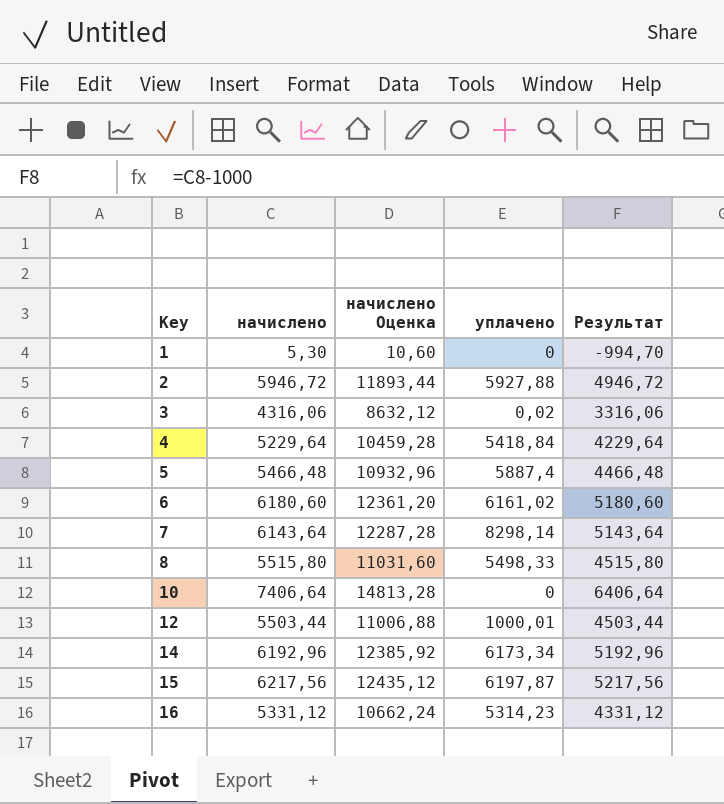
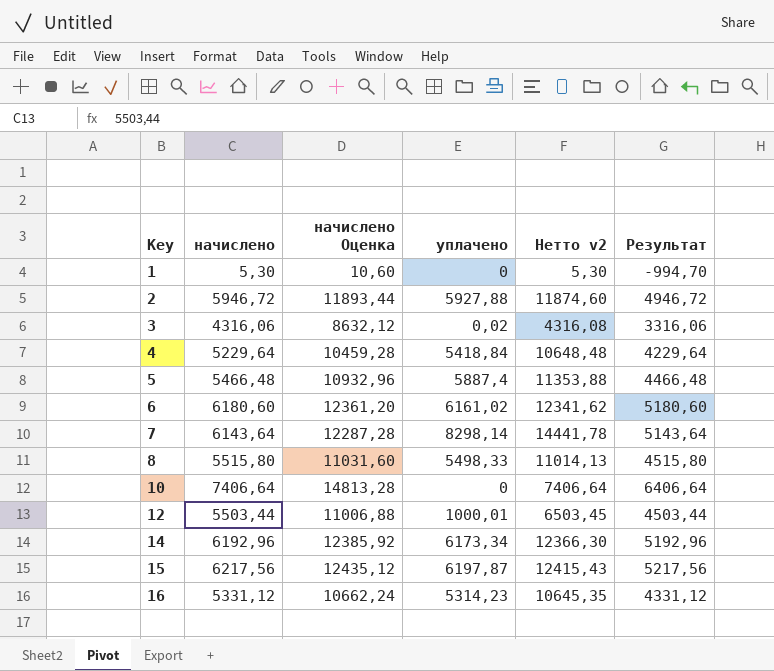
column Нетто v2 | formula: none -> [начислено] + [уплачено]

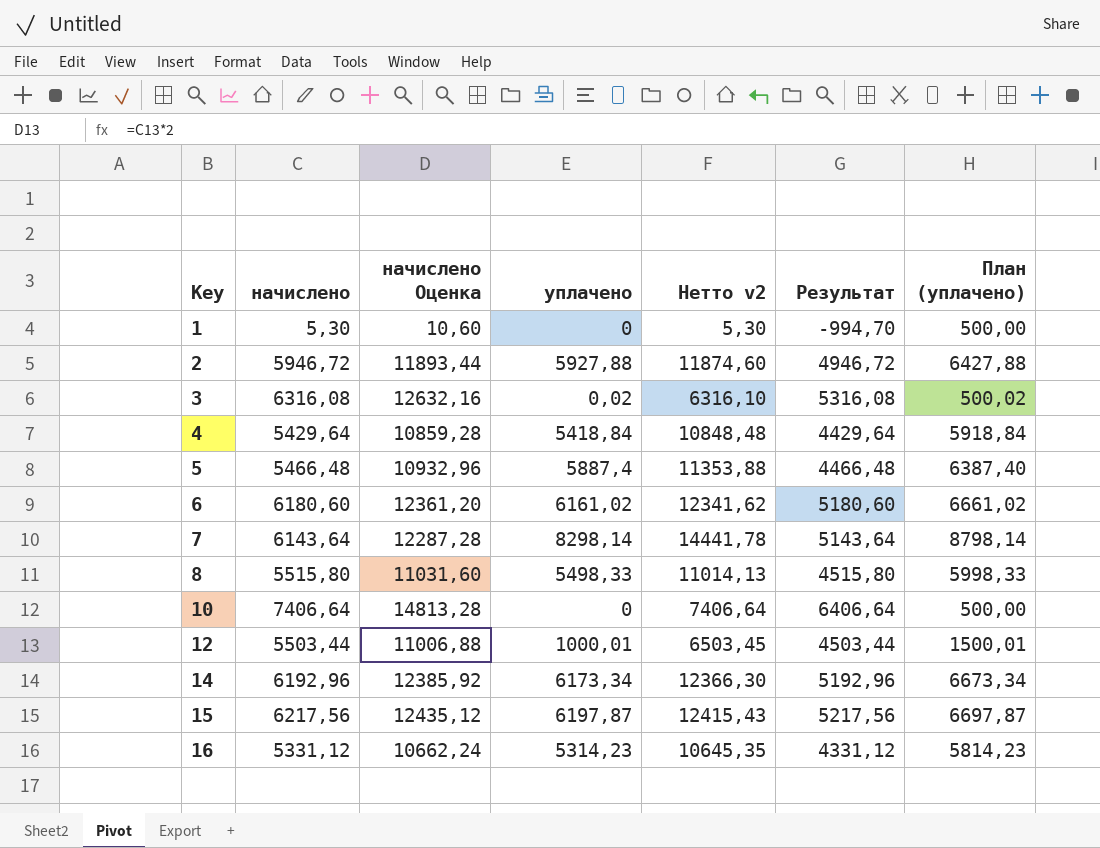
column План (уплачено) | formula: none -> [уплачено] + 500
3 | начислено: 4316,06 -> 6316,08
3 | начислено Оценка: 8632,12 -> 12632,16
3 | Нетто v2: 4316,08 -> 6316,10
3 | Результат: 3316,06 -> 5316,08
4 | начислено: 5229,64 -> 5429,64
4 | начислено Оценка: 10459,28 -> 10859,28
4 | Нетто v2: 10648,48 -> 10848,48
4 | Результат: 4229,64 -> 4429,64

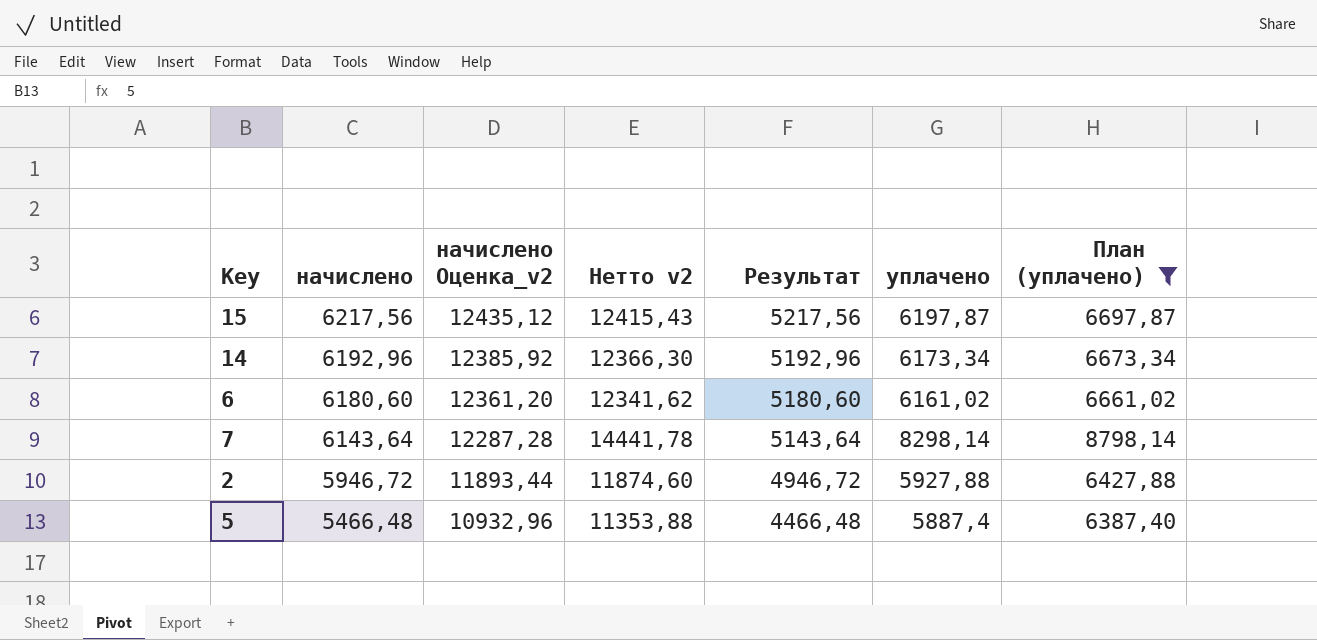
filter: none -> План (уплачено) >= 6387,40
row order: Key ascending -> начислено descending
column name: начислено Оценка -> начислено Оценка_v2
column уплачено | position: 4 -> 6

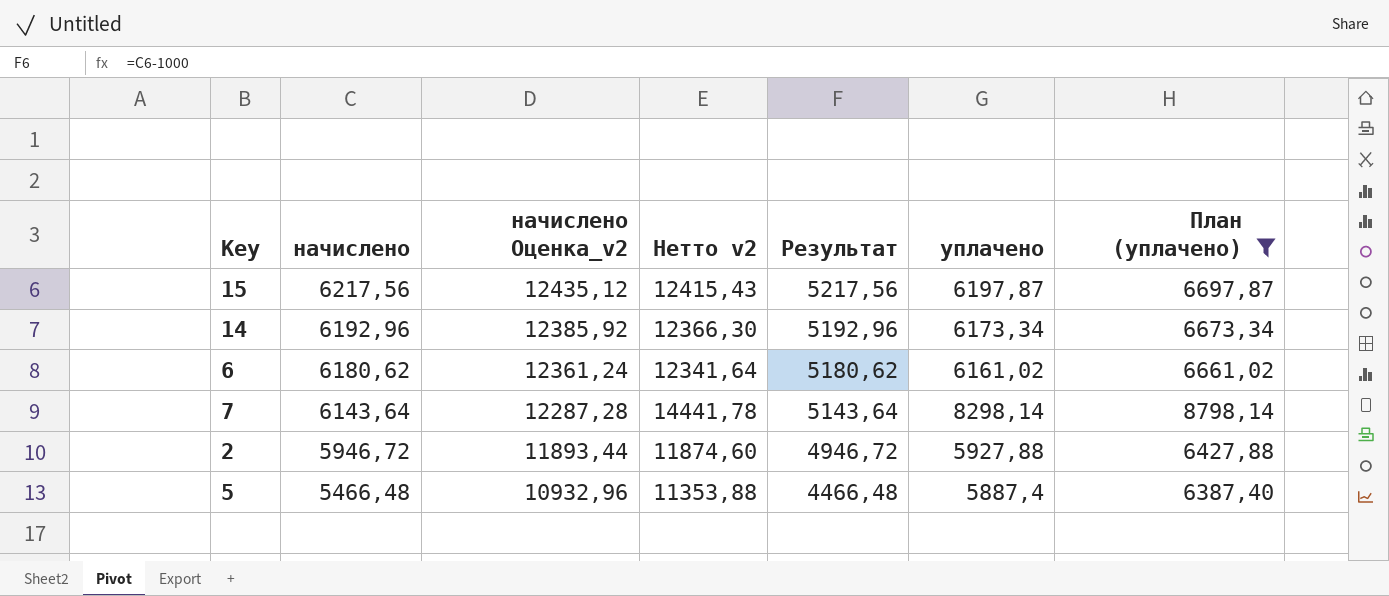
6 | начислено: 6180,60 -> 6180,62
6 | начислено Оценка_v2: 12361,20 -> 12361,24
6 | Нетто v2: 12341,62 -> 12341,64
6 | Результат: 5180,60 -> 5180,62

